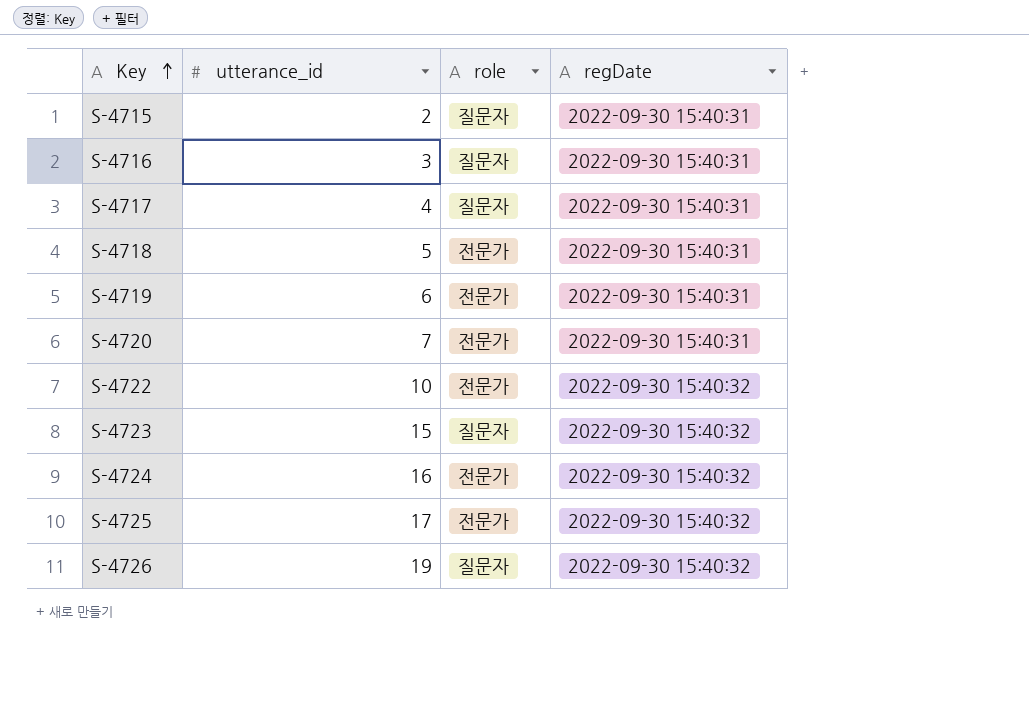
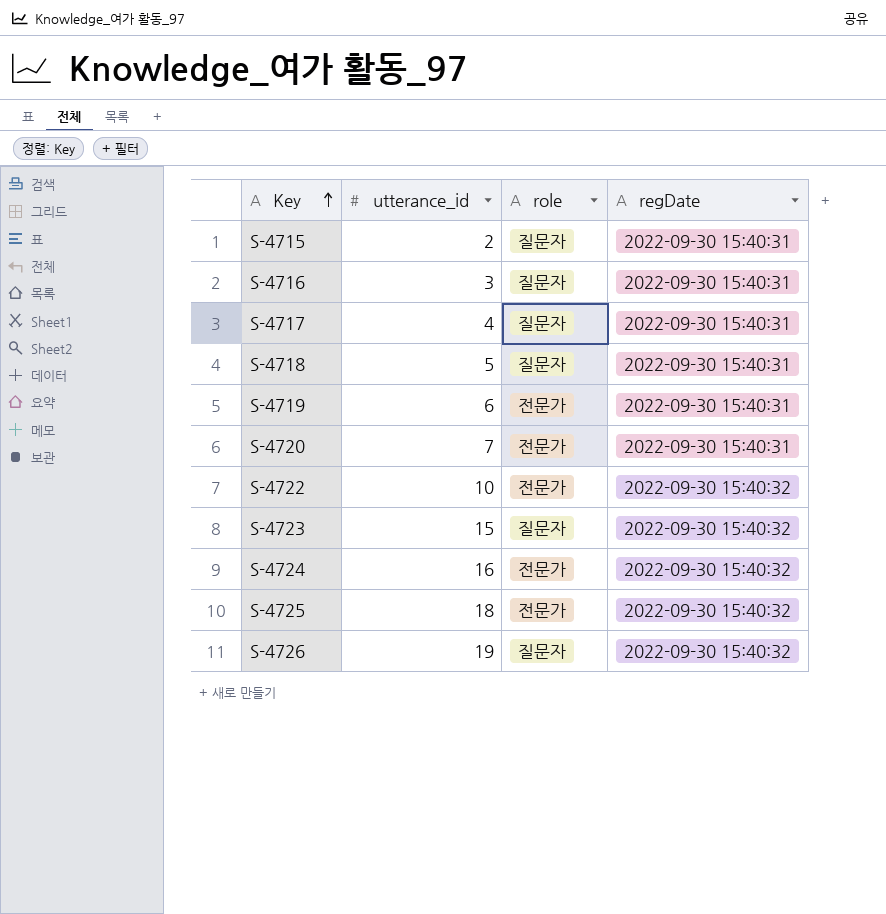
S-4718 | role: 전문가 -> 질문자
S-4725 | utterance_id: 17 -> 18

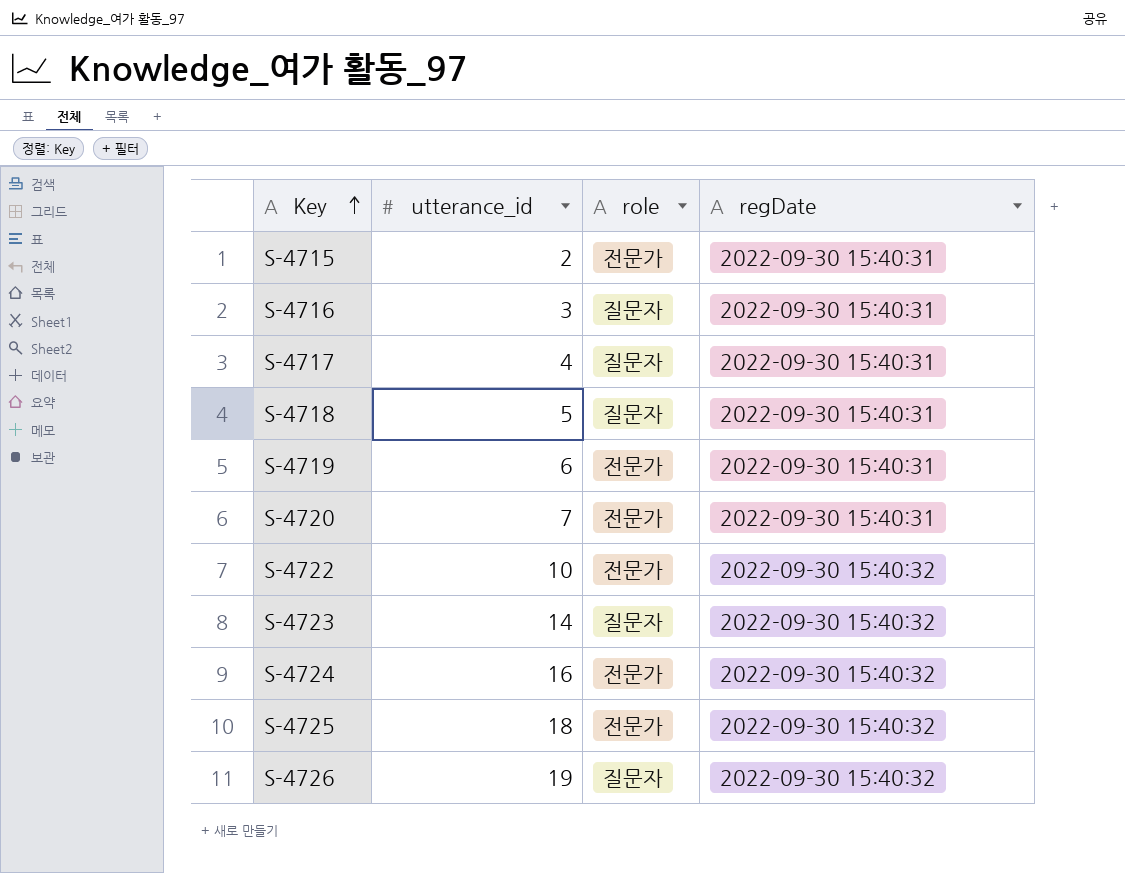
S-4715 | role: 질문자 -> 전문가
S-4723 | utterance_id: 15 -> 14

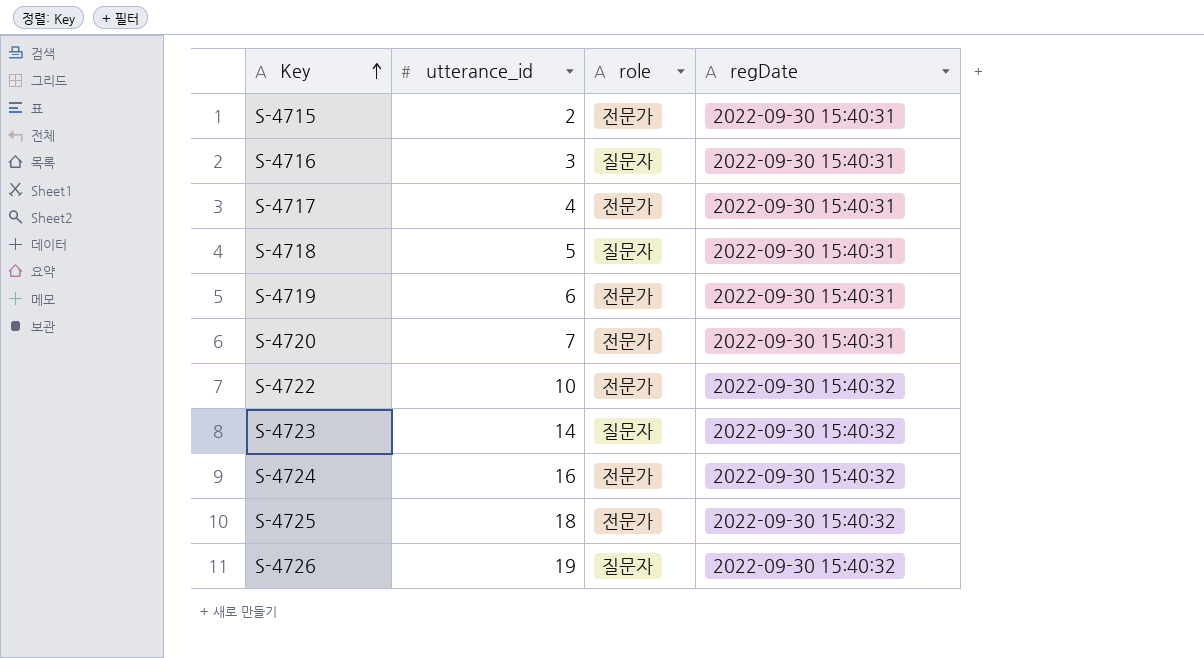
S-4717 | role: 질문자 -> 전문가

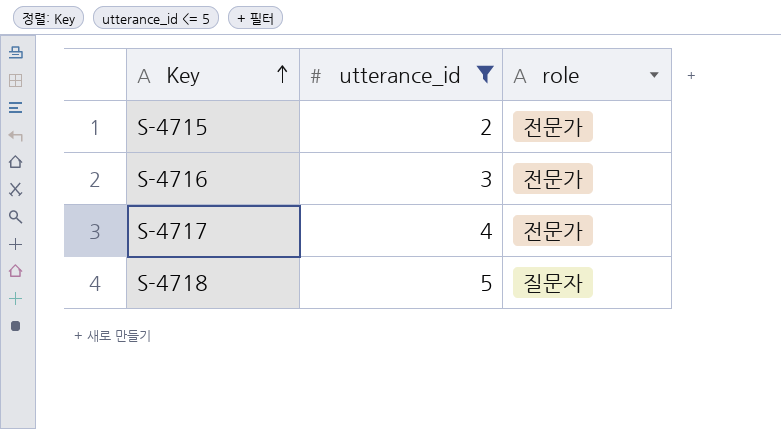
filter: none -> utterance_id <= 5
column regDate | position: 4 -> none
S-4716 | role: 질문자 -> 전문가

